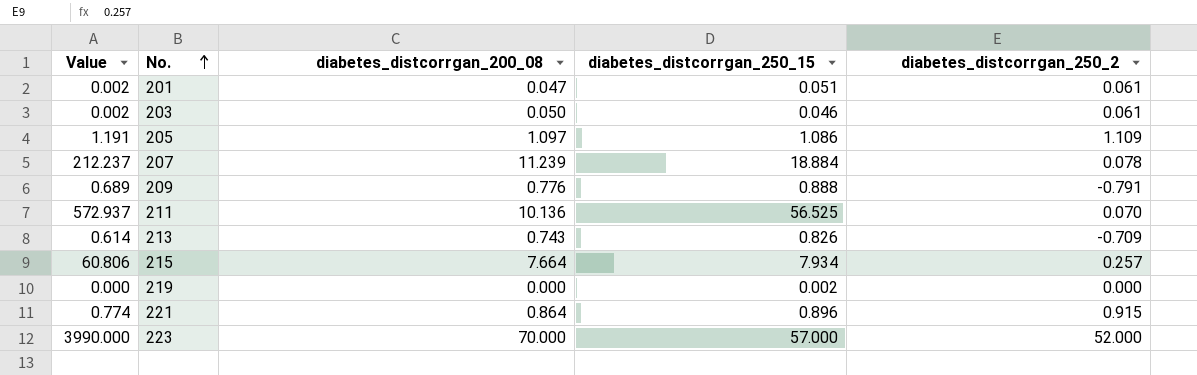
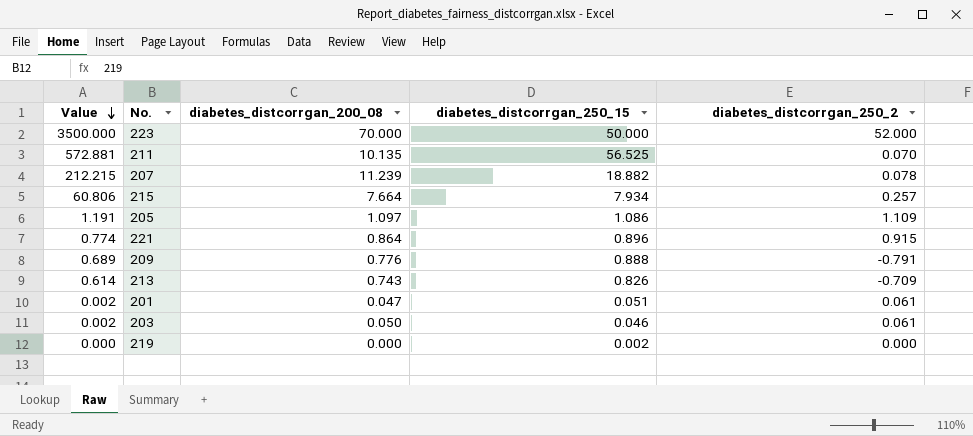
row order: No. ascending -> Value descending
223 | Value: 3990.000 -> 3500.000
223 | diabetes_distcorrgan_250_15: 57.000 -> 50.000
211 | Value: 572.937 -> 572.881
211 | diabetes_distcorrgan_200_08: 10.136 -> 10.135
207 | Value: 212.237 -> 212.215
207 | diabetes_distcorrgan_250_15: 18.884 -> 18.882

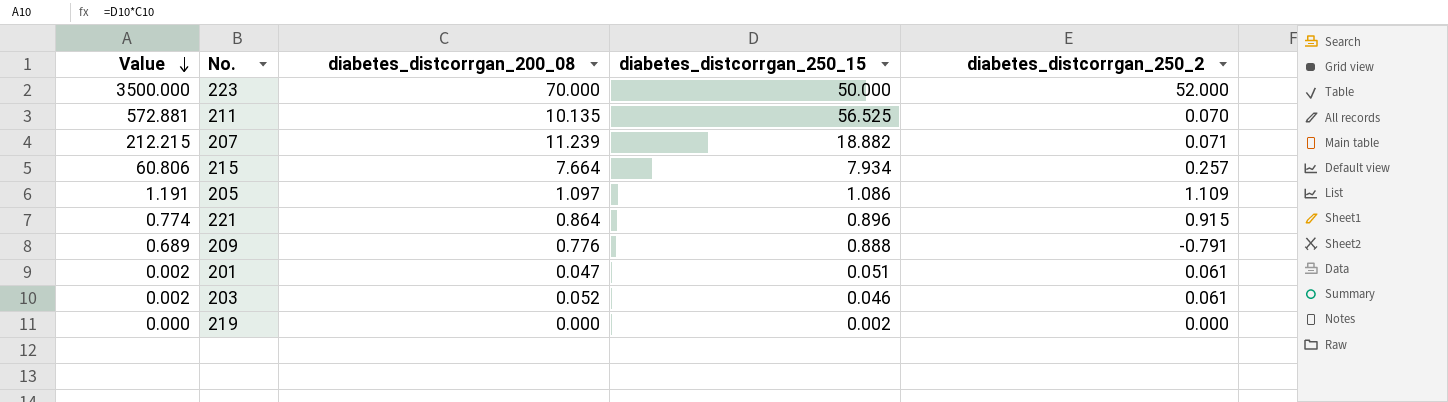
row 213: 0.614 | 0.743 | 0.826 | -0.709 -> none
207 | diabetes_distcorrgan_250_2: 0.078 -> 0.071
203 | diabetes_distcorrgan_200_08: 0.050 -> 0.052

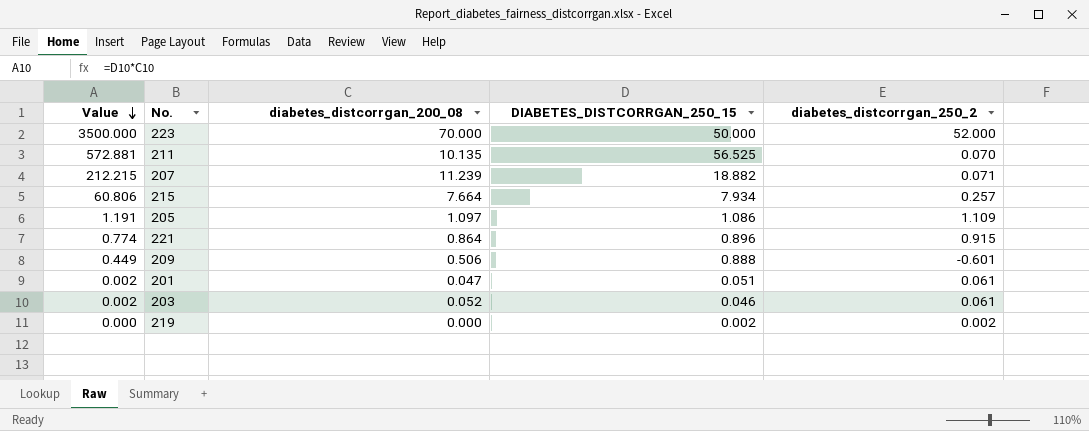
column name: diabetes_distcorrgan_250_15 -> DIABETES_DISTCORRGAN_250_15
209 | Value: 0.689 -> 0.449
209 | diabetes_distcorrgan_200_08: 0.776 -> 0.506
209 | diabetes_distcorrgan_250_2: -0.791 -> -0.601
219 | diabetes_distcorrgan_250_2: 0.000 -> 0.002

